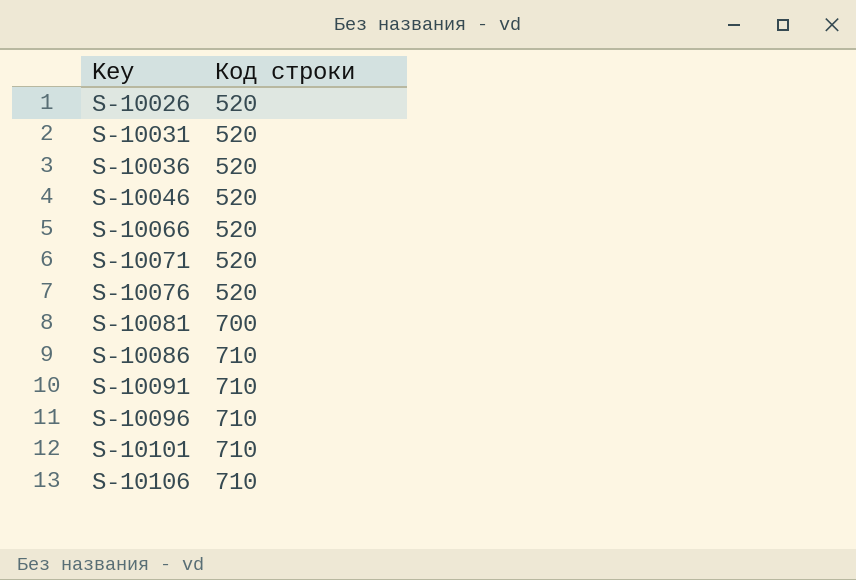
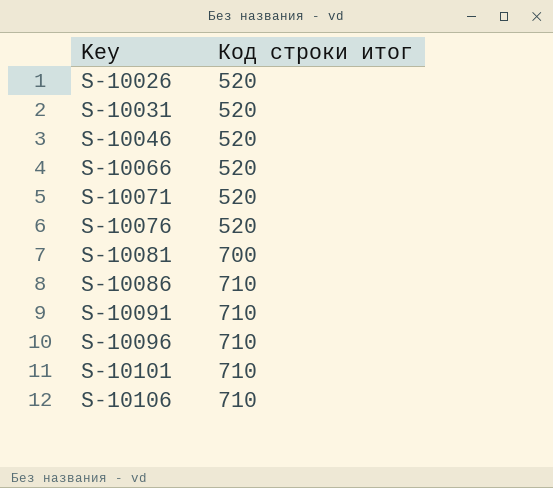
column name: Код строки -> Код строки итог
row S-10036: 520 -> none

